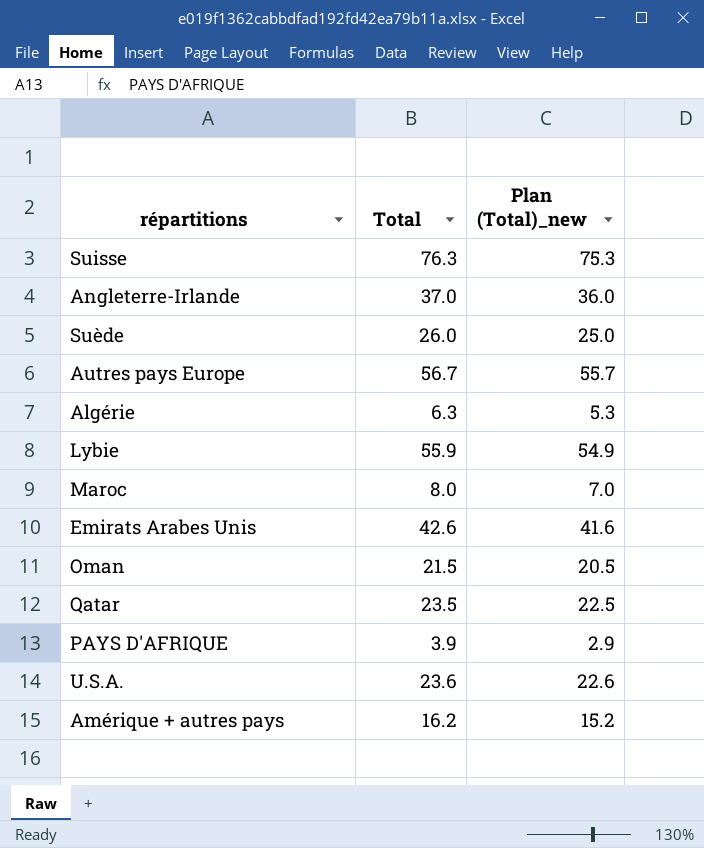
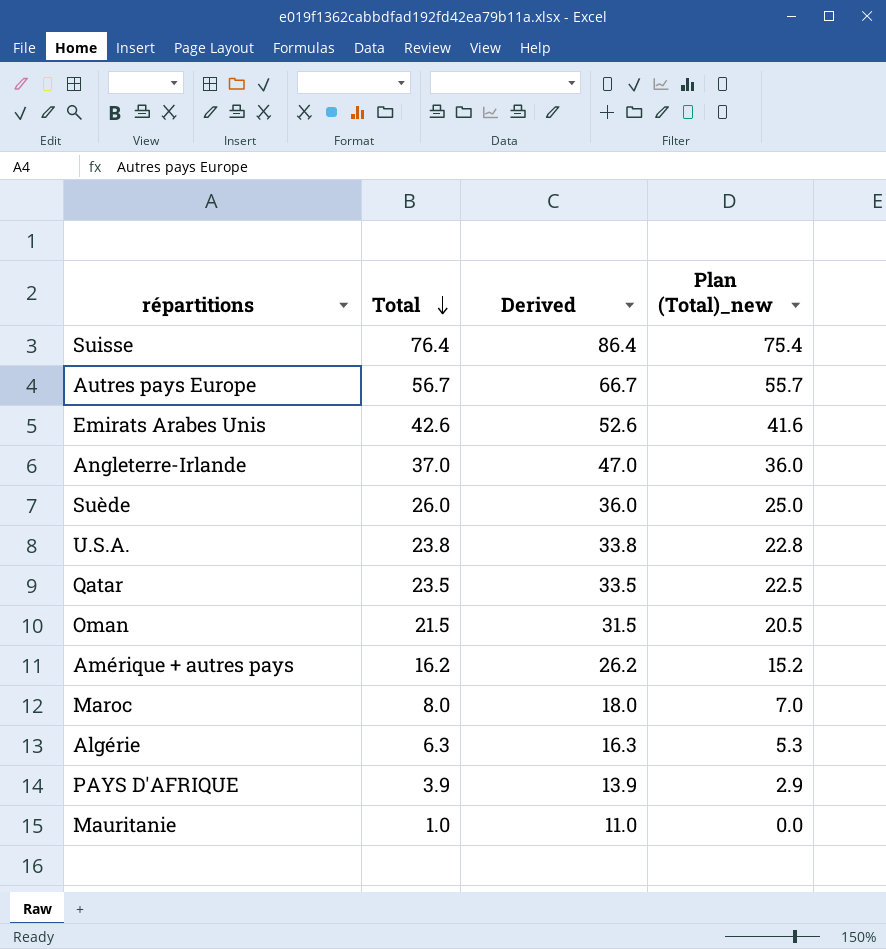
row order: none -> Total descending
column Derived | formula: none -> [Total] + 10
row Lybie: 55.9 | 54.9 -> none
Suisse | Total: 76.3 -> 76.4
Suisse | Plan (Total)_new: 75.3 -> 75.4
U.S.A. | Total: 23.6 -> 23.8
U.S.A. | Plan (Total)_new: 22.6 -> 22.8
row Mauritanie: none -> 1.0 | 11.0 | 0.0

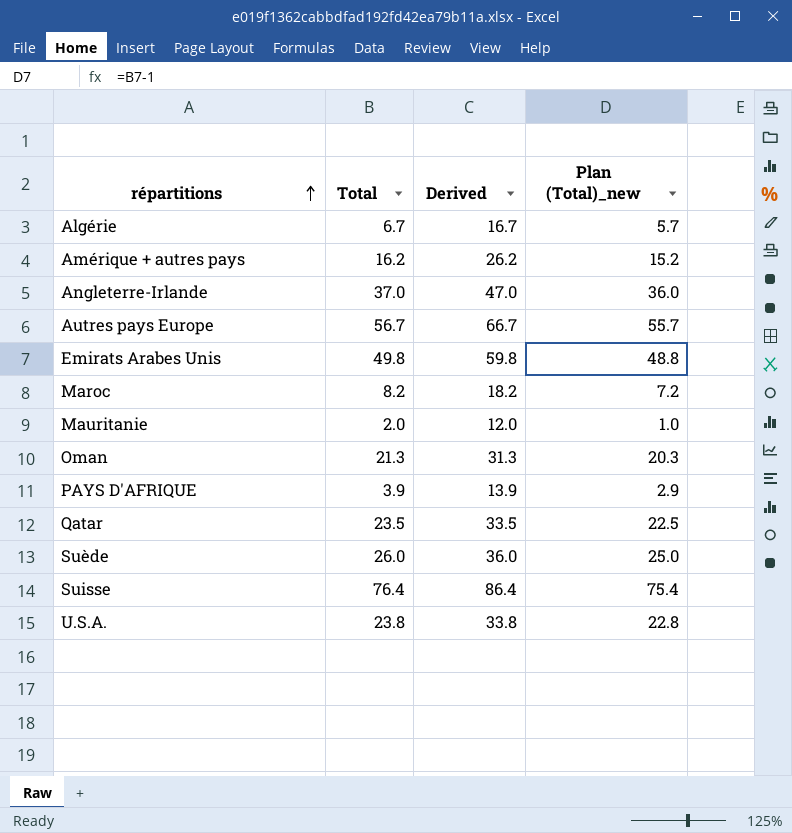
row order: Total descending -> répartitions ascending
Algérie | Total: 6.3 -> 6.7
Algérie | Derived: 16.3 -> 16.7
Algérie | Plan (Total)_new: 5.3 -> 5.7
Emirats Arabes Unis | Total: 42.6 -> 49.8
Emirats Arabes Unis | Derived: 52.6 -> 59.8
Emirats Arabes Unis | Plan (Total)_new: 41.6 -> 48.8
Maroc | Total: 8.0 -> 8.2
Maroc | Derived: 18.0 -> 18.2
Maroc | Plan (Total)_new: 7.0 -> 7.2
Mauritanie | Total: 1.0 -> 2.0
Mauritanie | Derived: 11.0 -> 12.0
Mauritanie | Plan (Total)_new: 0.0 -> 1.0
Oman | Total: 21.5 -> 21.3
Oman | Derived: 31.5 -> 31.3
Oman | Plan (Total)_new: 20.5 -> 20.3

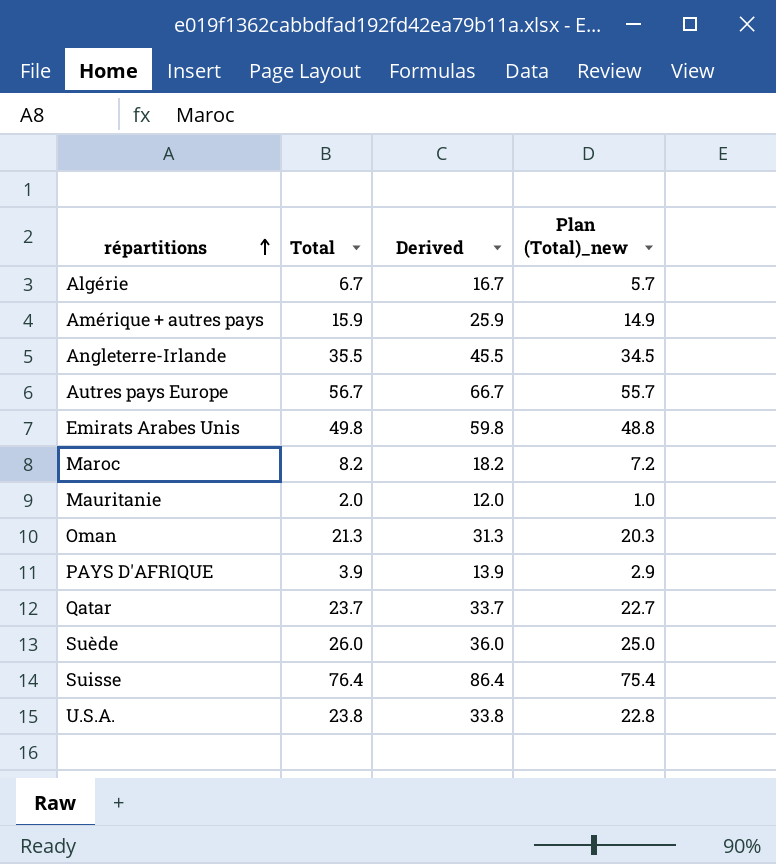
Amérique + autres pays | Total: 16.2 -> 15.9
Amérique + autres pays | Derived: 26.2 -> 25.9
Amérique + autres pays | Plan (Total)_new: 15.2 -> 14.9
Angleterre-Irlande | Total: 37.0 -> 35.5
Angleterre-Irlande | Derived: 47.0 -> 45.5
Angleterre-Irlande | Plan (Total)_new: 36.0 -> 34.5
Qatar | Total: 23.5 -> 23.7
Qatar | Derived: 33.5 -> 33.7
Qatar | Plan (Total)_new: 22.5 -> 22.7

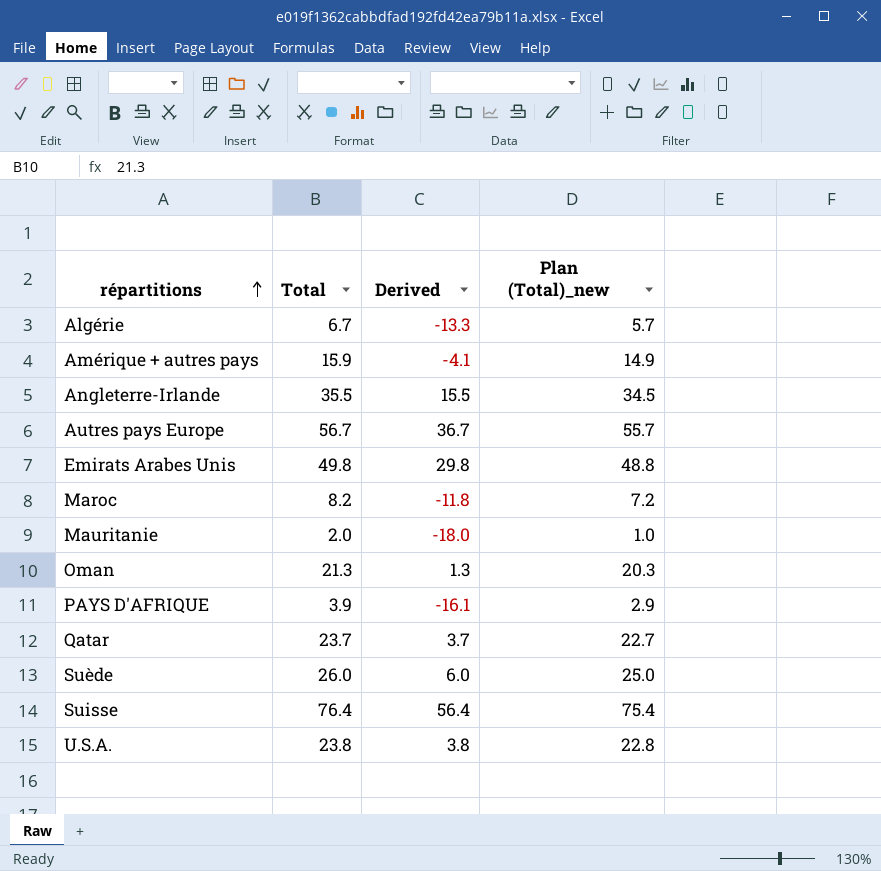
column Derived | formula: [Total] + 10 -> [Total] - 20

